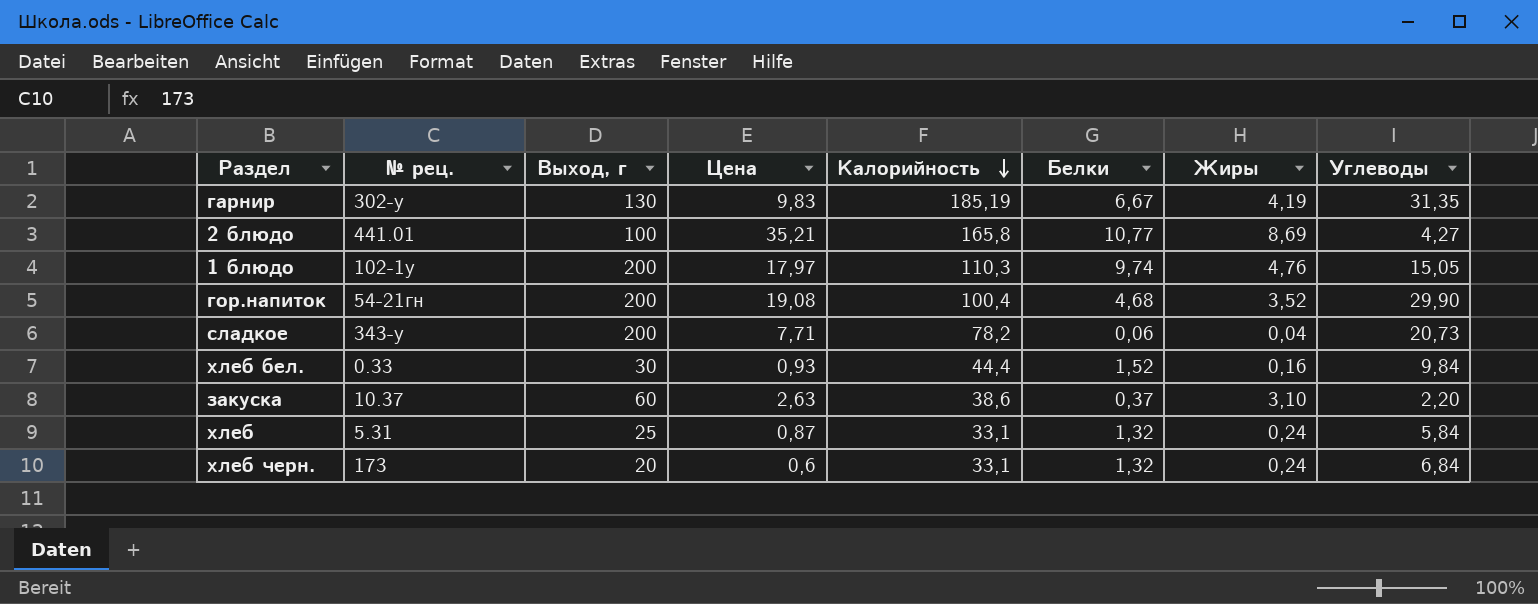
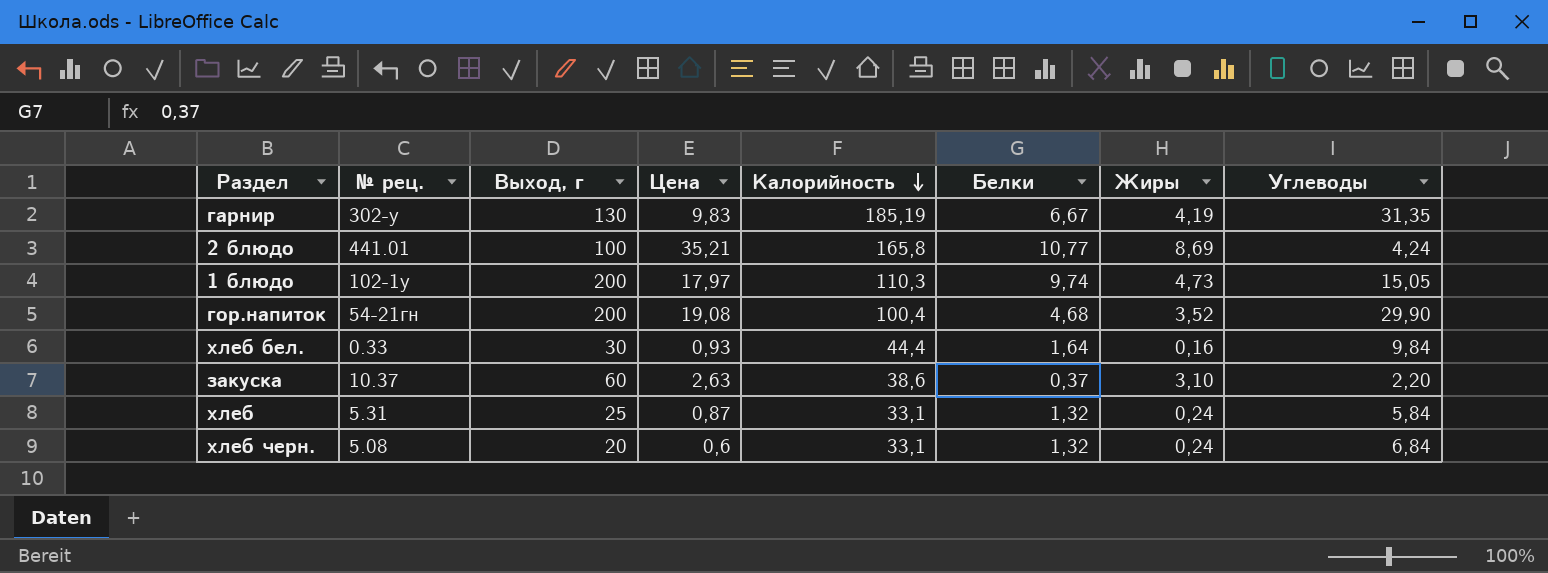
row сладкое: 343-у | 200 | 7,71 | 78,2 | 0,06 | 0,04 | 20,73 -> none
2 блюдо | Углеводы: 4,27 -> 4,24
1 блюдо | Жиры: 4,76 -> 4,73
хлеб бел. | Белки: 1,52 -> 1,64
хлеб черн. | № рец.: 173 -> 5.08

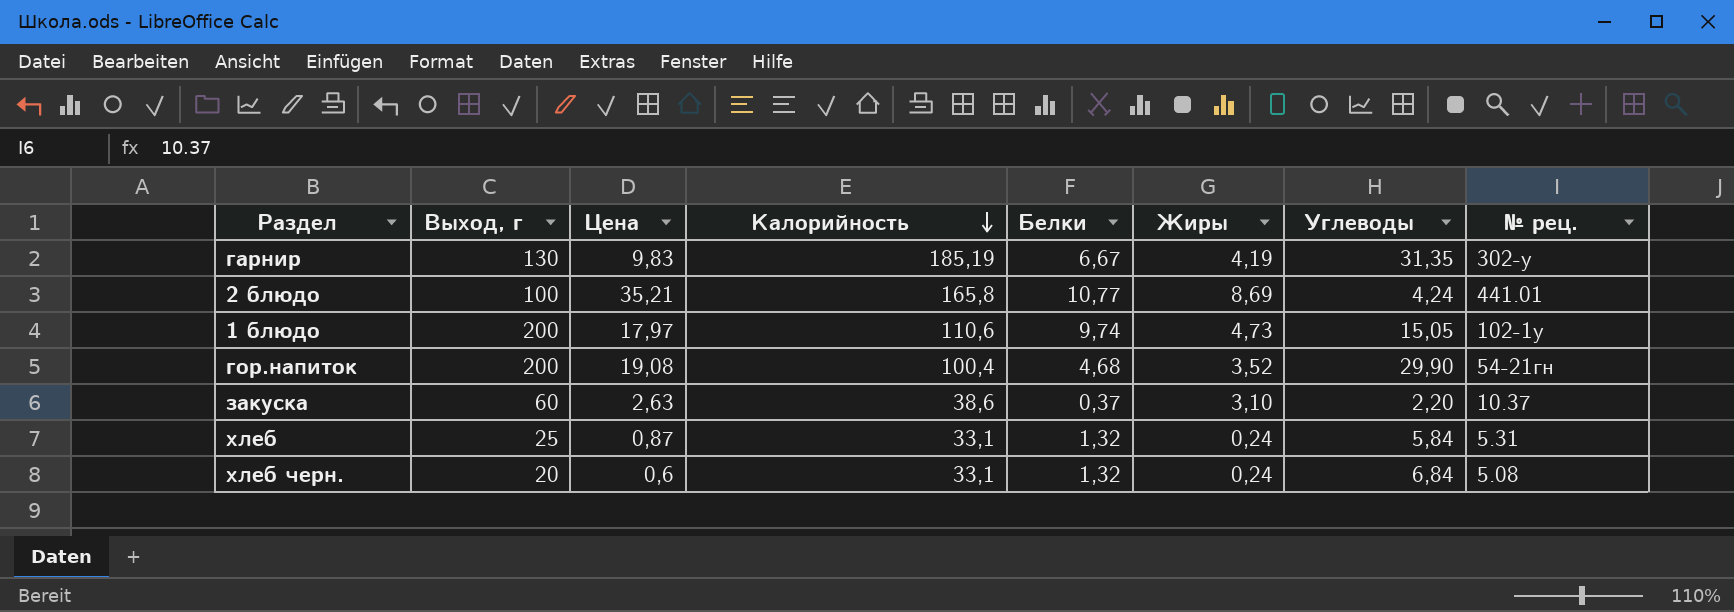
column № рец. | position: 2 -> 8
row хлеб бел.: 0.33 | 30 | 0,93 | 44,4 | 1,64 | 0,16 | 9,84 -> none
1 блюдо | Калорийность: 110,3 -> 110,6

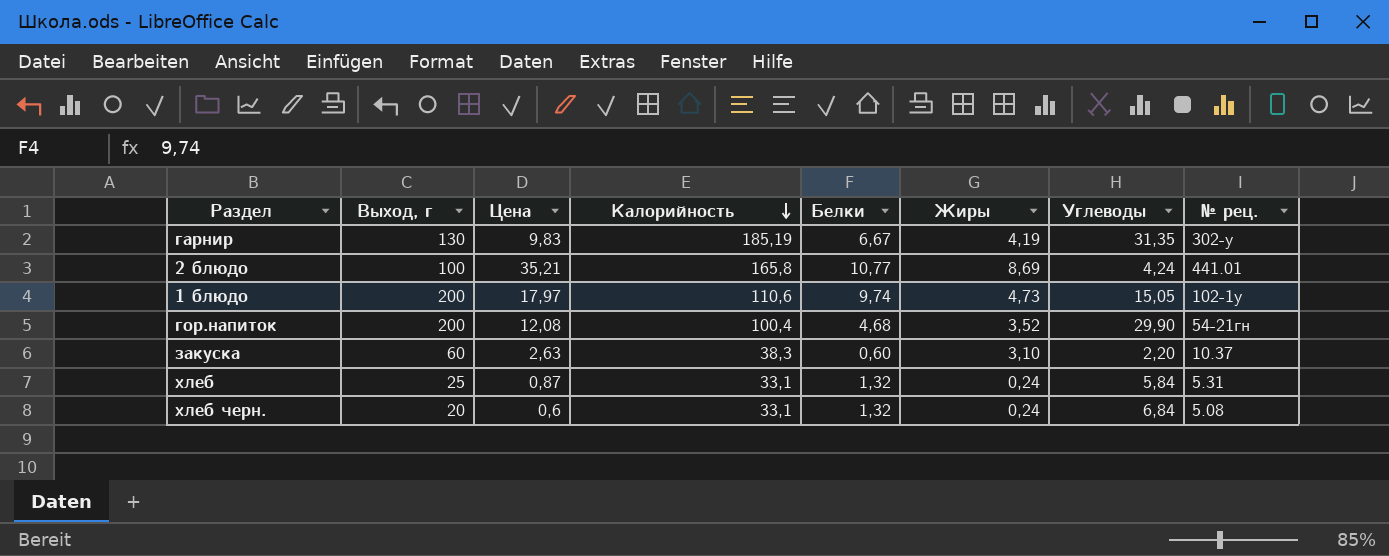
гор.напиток | Цена: 19,08 -> 12,08
закуска | Калорийность: 38,6 -> 38,3
закуска | Белки: 0,37 -> 0,60

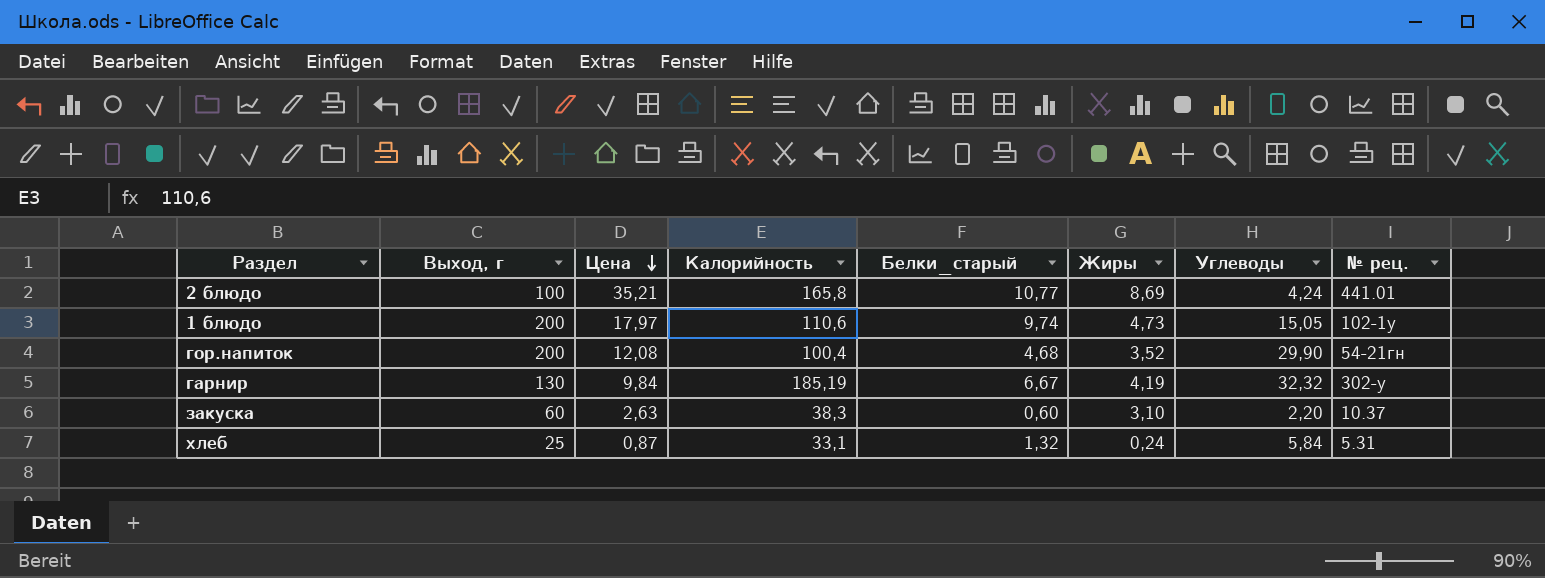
row order: Калорийность descending -> Цена descending
column name: Белки -> Белки_старый
row хлеб черн.: 20 | 0,6 | 33,1 | 1,32 | 0,24 | 6,84 | 5.08 -> none
гарнир | Цена: 9,83 -> 9,84
гарнир | Углеводы: 31,35 -> 32,32

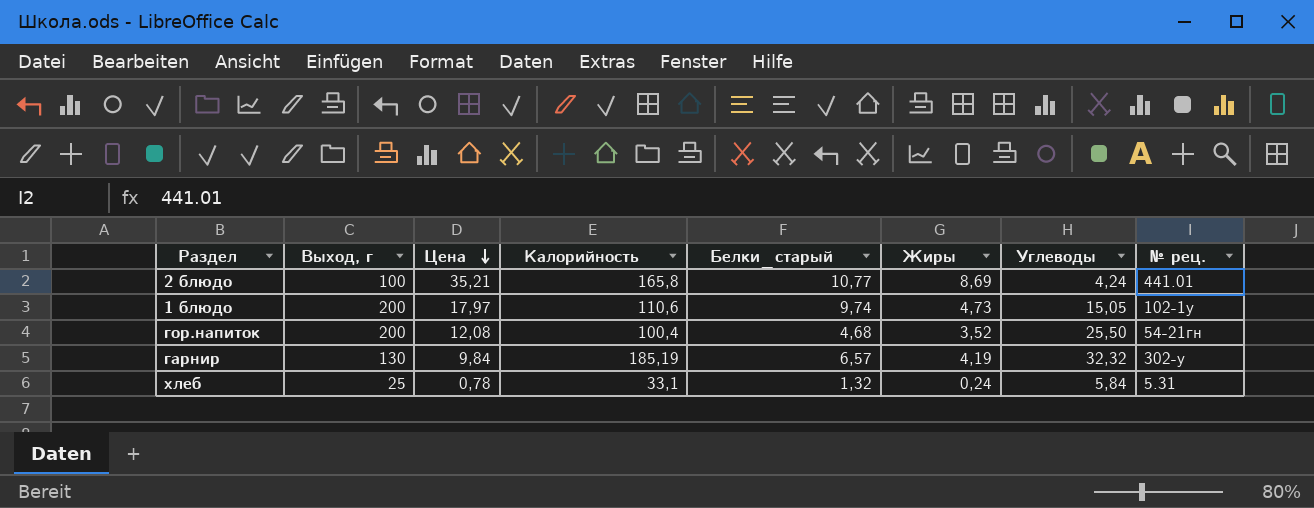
row закуска: 60 | 2,63 | 38,3 | 0,60 | 3,10 | 2,20 | 10.37 -> none
гор.напиток | Углеводы: 29,90 -> 25,50
гарнир | Белки_старый: 6,67 -> 6,57
хлеб | Цена: 0,87 -> 0,78

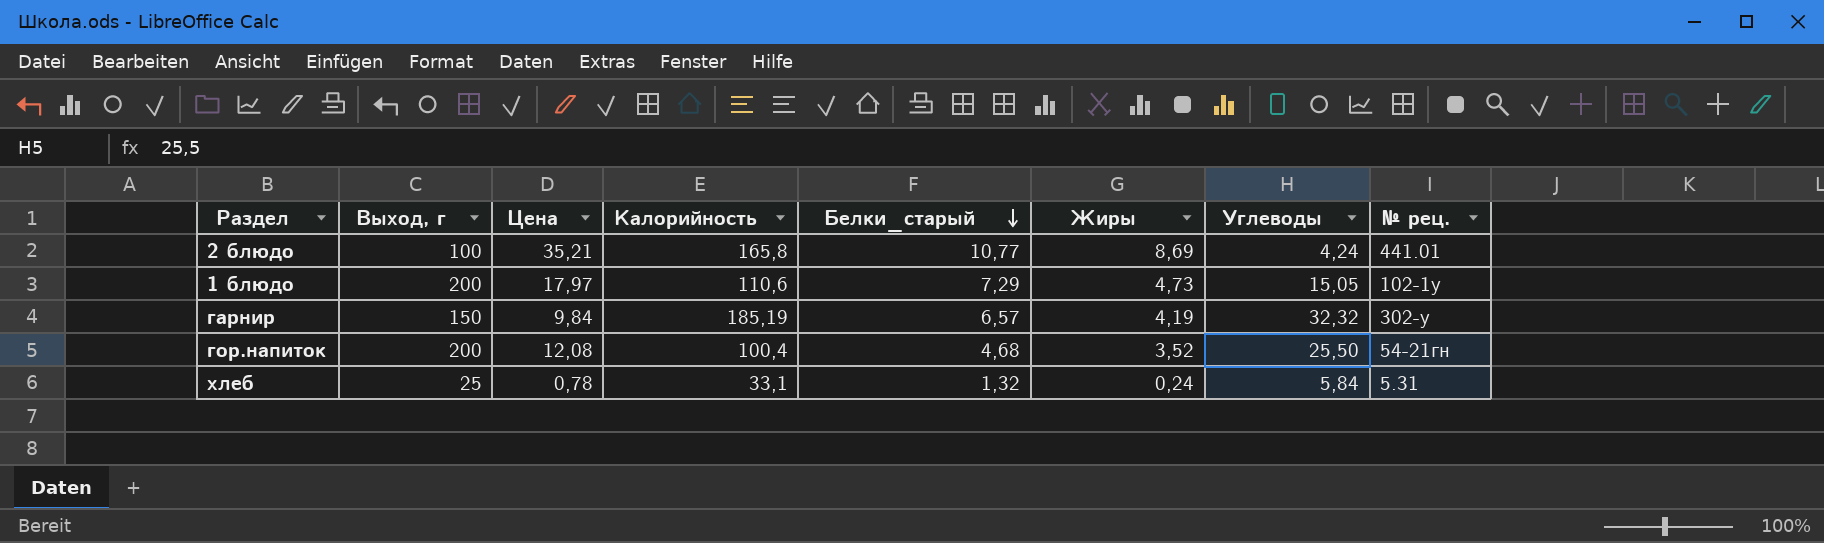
row order: Цена descending -> Белки_старый descending
1 блюдо | Белки_старый: 9,74 -> 7,29
гарнир | Выход, г: 130 -> 150

